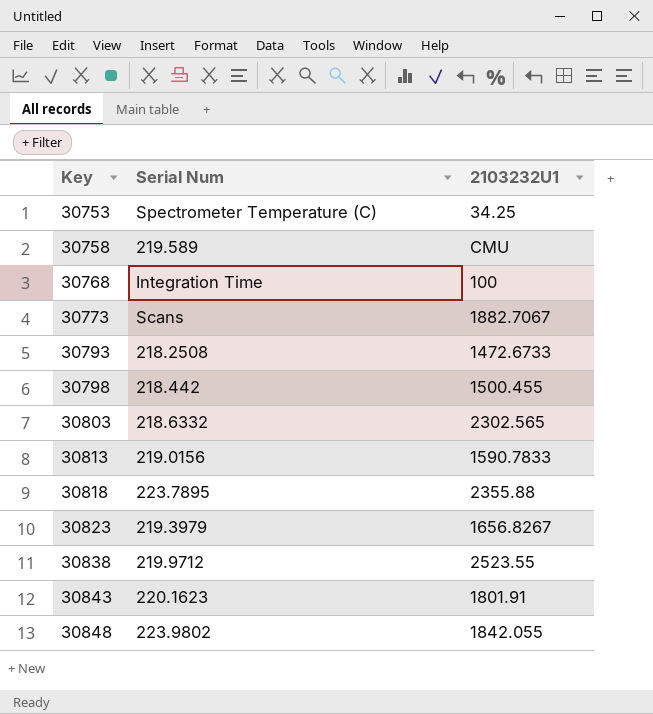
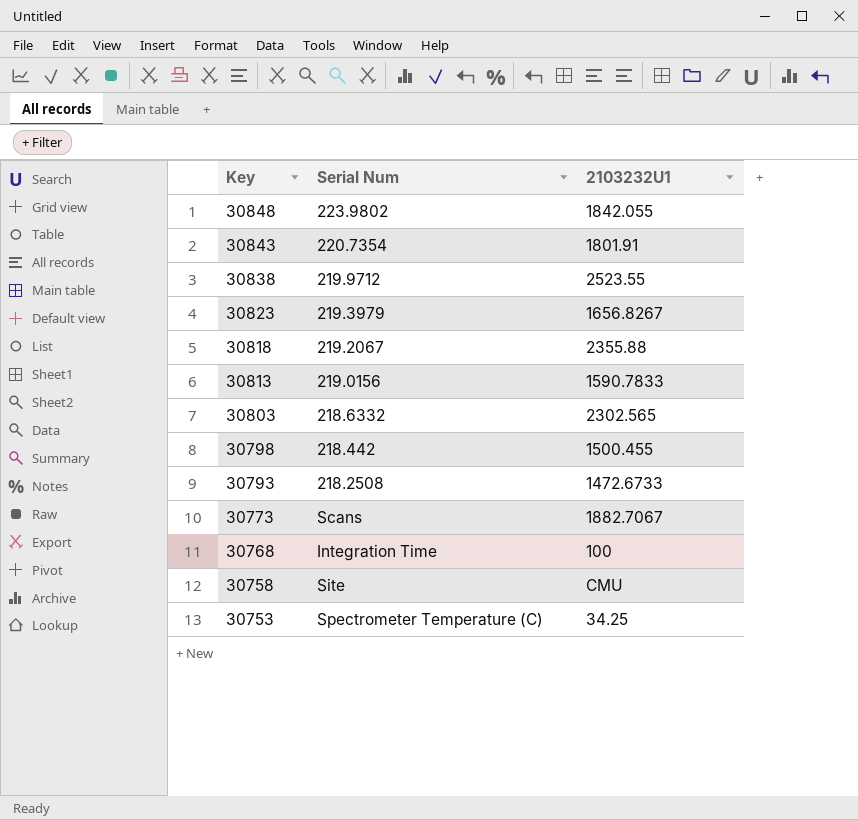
row order: Key ascending -> Key descending
30843 | Serial Num: 220.1623 -> 220.7354
30818 | Serial Num: 223.7895 -> 219.2067
30758 | Serial Num: 219.589 -> Site

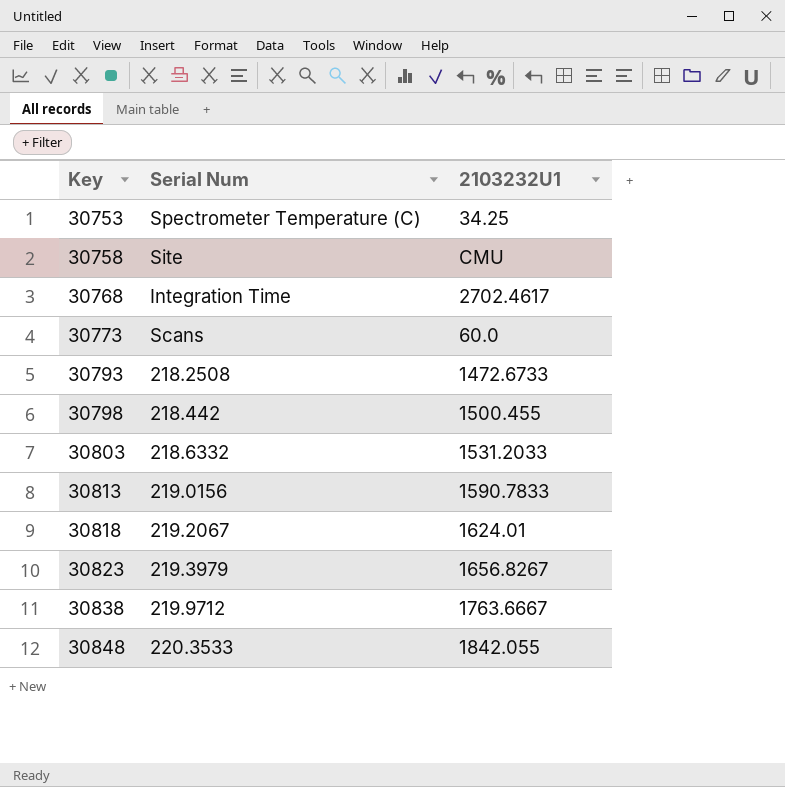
row order: Key descending -> Key ascending
row 30843: 220.7354 | 1801.91 -> none
30768 | 2103232U1: 100 -> 2702.4617
30773 | 2103232U1: 1882.7067 -> 60.0
30803 | 2103232U1: 2302.565 -> 1531.2033
30818 | 2103232U1: 2355.88 -> 1624.01
30838 | 2103232U1: 2523.55 -> 1763.6667
30848 | Serial Num: 223.9802 -> 220.3533

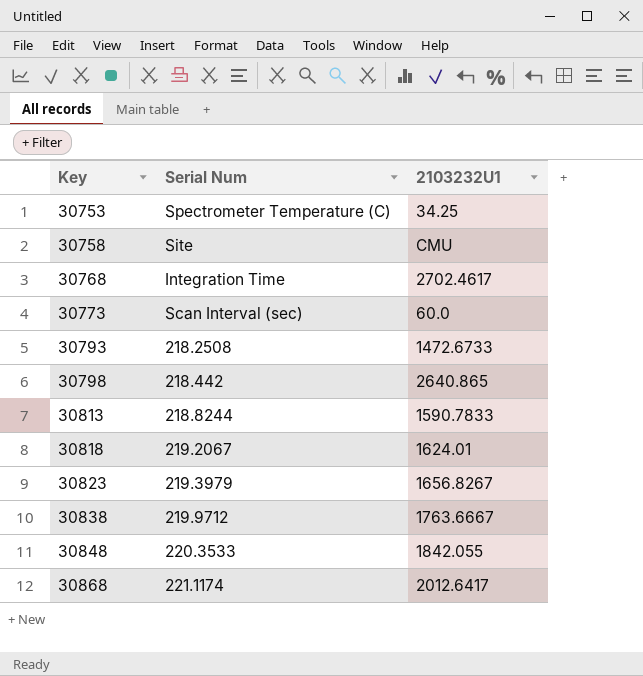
row 30803: 218.6332 | 1531.2033 -> none
30773 | Serial Num: Scans -> Scan Interval (sec)
30798 | 2103232U1: 1500.455 -> 2640.865
30813 | Serial Num: 219.0156 -> 218.8244
row 30868: none -> 221.1174 | 2012.6417

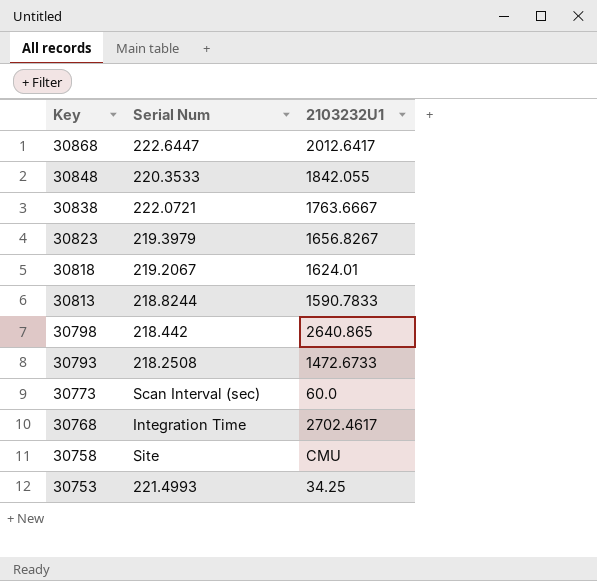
row order: Key ascending -> Key descending
30868 | Serial Num: 221.1174 -> 222.6447
30838 | Serial Num: 219.9712 -> 222.0721
30753 | Serial Num: Spectrometer Temperature (C) -> 221.4993

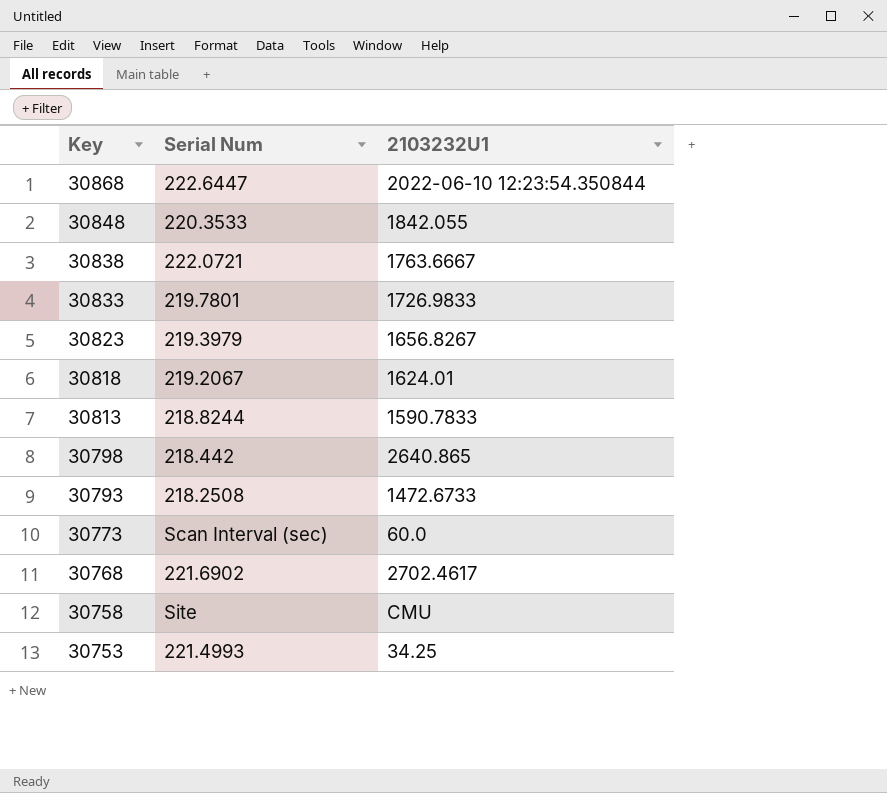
30868 | 2103232U1: 2012.6417 -> 2022-06-10 12:23:54.350844
row 30833: none -> 219.7801 | 1726.9833
30768 | Serial Num: Integration Time -> 221.6902

